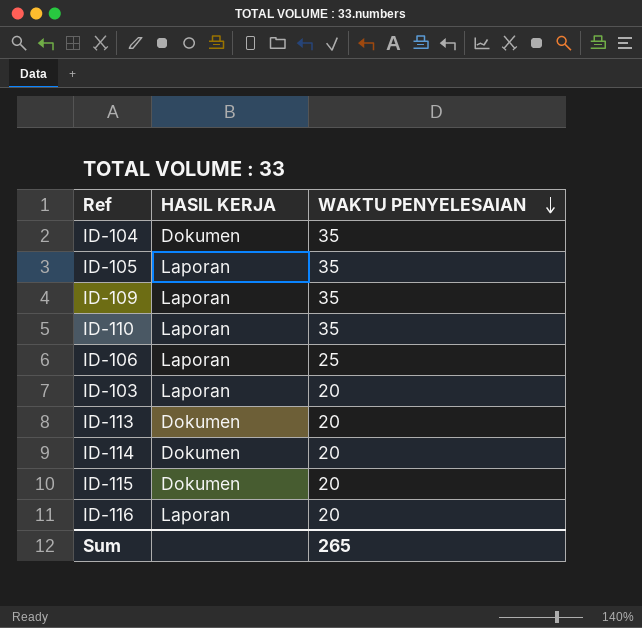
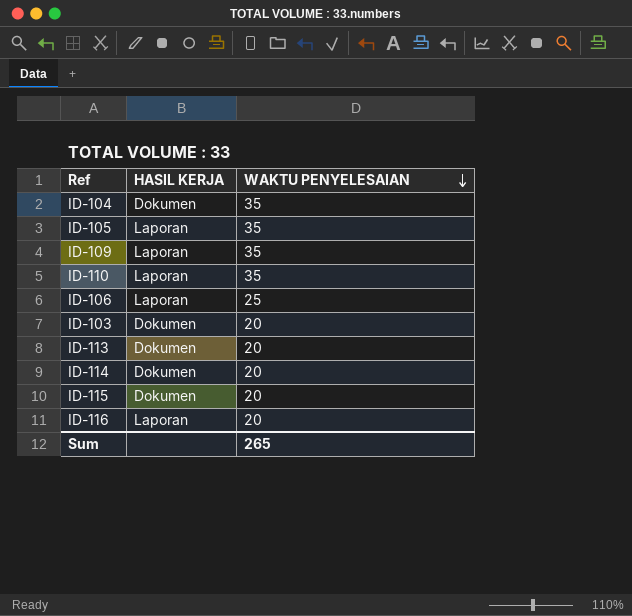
ID-103 | HASIL KERJA: Laporan -> Dokumen

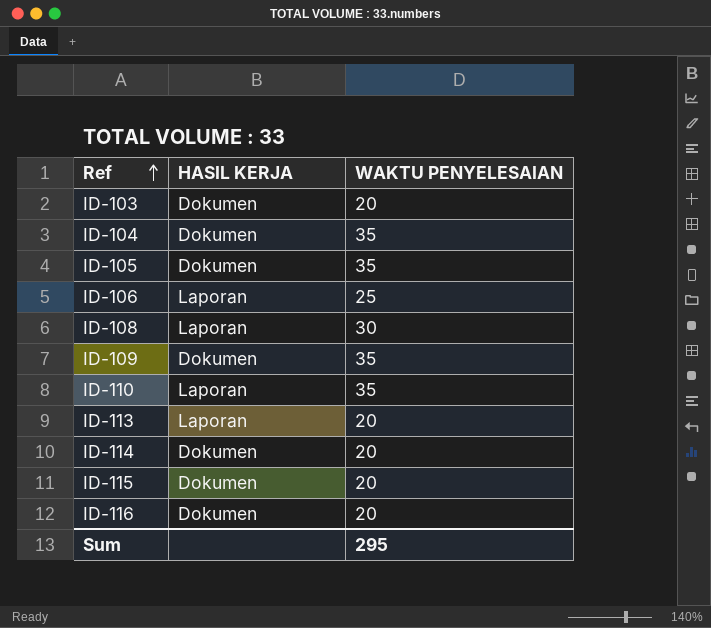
row order: WAKTU PENYELESAIAN descending -> Ref ascending
ID-105 | HASIL KERJA: Laporan -> Dokumen
row ID-108: none -> Laporan | 30
ID-109 | HASIL KERJA: Laporan -> Dokumen
ID-113 | HASIL KERJA: Dokumen -> Laporan
ID-116 | HASIL KERJA: Laporan -> Dokumen
Sum | WAKTU PENYELESAIAN: 265 -> 295

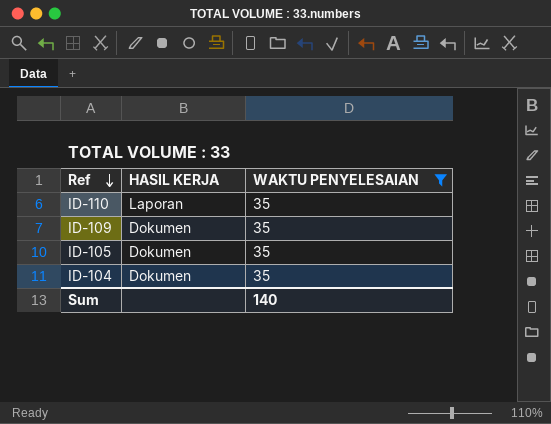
filter: none -> WAKTU PENYELESAIAN = 35
row order: Ref ascending -> Ref descending
Sum | WAKTU PENYELESAIAN: 295 -> 140

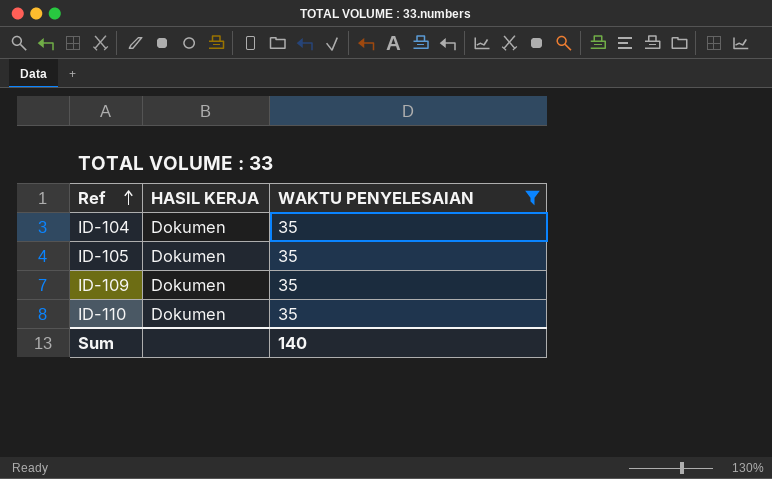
row order: Ref descending -> Ref ascending
ID-110 | HASIL KERJA: Laporan -> Dokumen

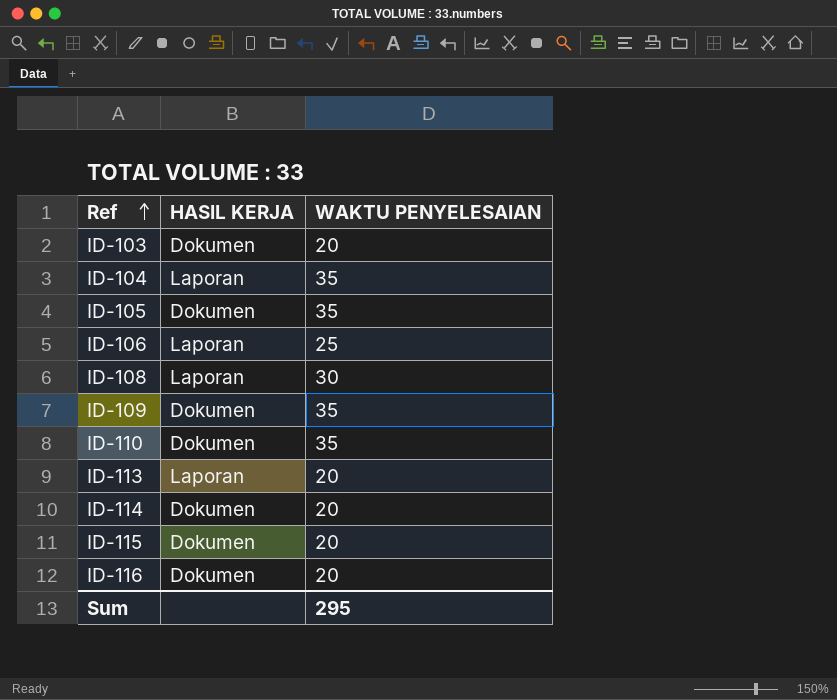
filter: WAKTU PENYELESAIAN = 35 -> none
ID-104 | HASIL KERJA: Dokumen -> Laporan
Sum | WAKTU PENYELESAIAN: 140 -> 295

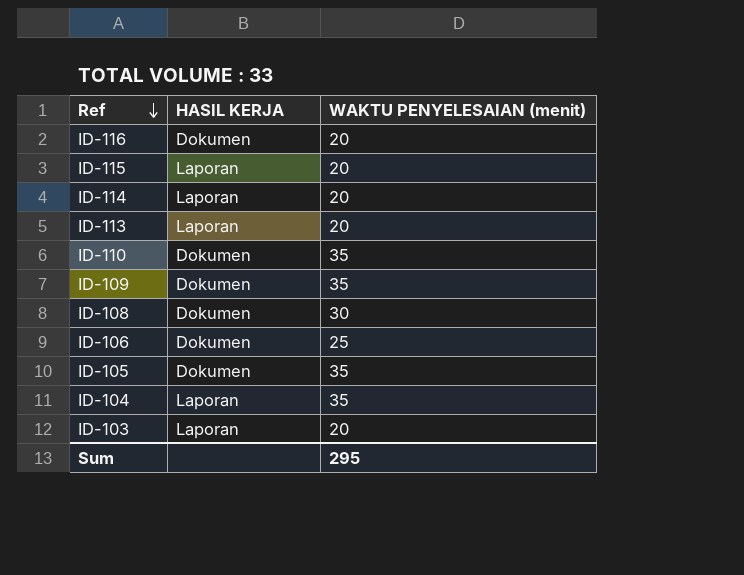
row order: Ref ascending -> Ref descending
column name: WAKTU PENYELESAIAN -> WAKTU PENYELESAIAN (menit)
ID-115 | HASIL KERJA: Dokumen -> Laporan
ID-114 | HASIL KERJA: Dokumen -> Laporan
ID-108 | HASIL KERJA: Laporan -> Dokumen
ID-106 | HASIL KERJA: Laporan -> Dokumen
ID-103 | HASIL KERJA: Dokumen -> Laporan

